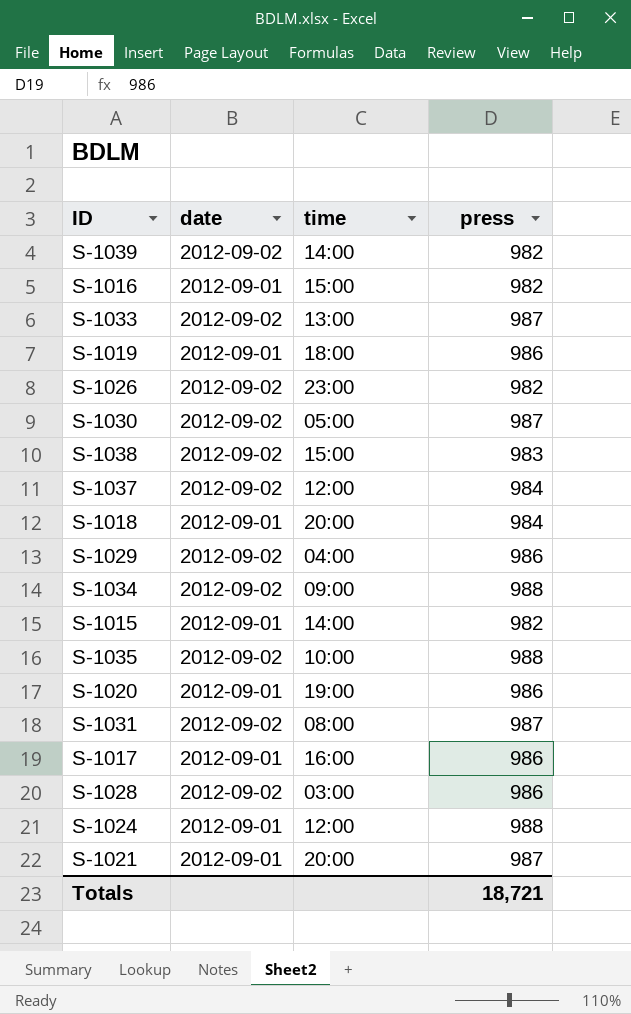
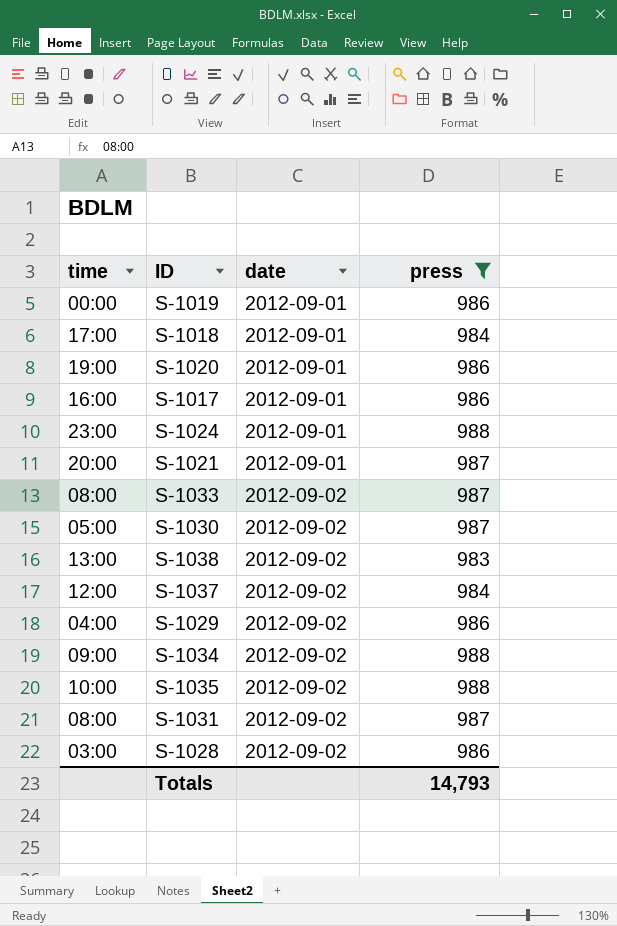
filter: none -> press != 982
row order: none -> date ascending
column time | position: 3 -> 1
S-1019 | time: 18:00 -> 00:00
S-1018 | time: 20:00 -> 17:00
S-1024 | time: 12:00 -> 23:00
S-1033 | time: 13:00 -> 08:00
S-1038 | time: 15:00 -> 13:00
Totals | press: 18,721 -> 14,793

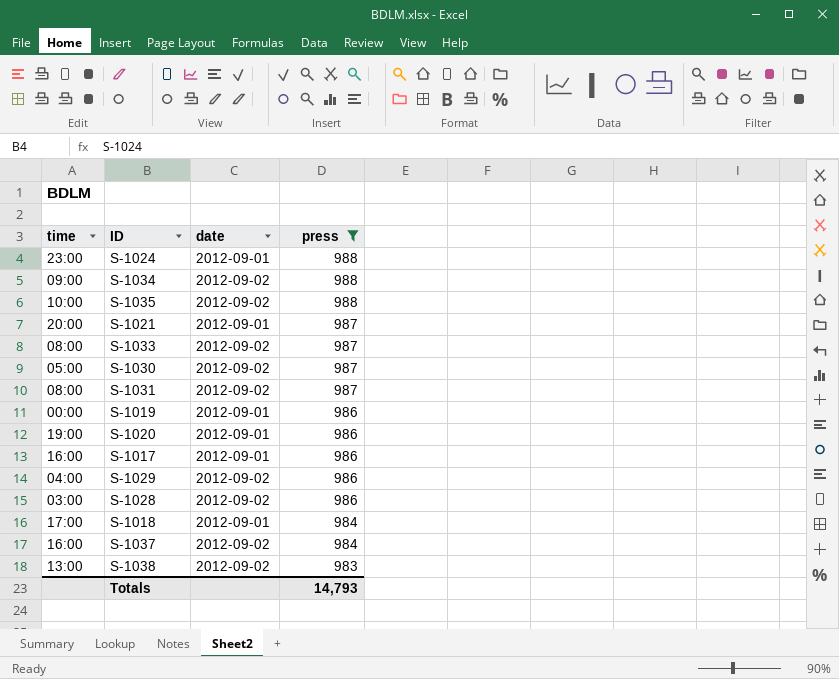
row order: date ascending -> press descending
S-1037 | time: 12:00 -> 16:00

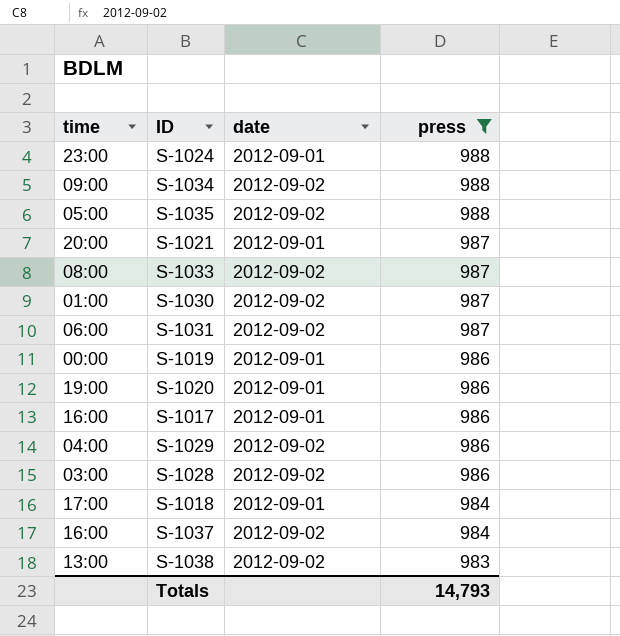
S-1035 | time: 10:00 -> 05:00
S-1030 | time: 05:00 -> 01:00
S-1031 | time: 08:00 -> 06:00

